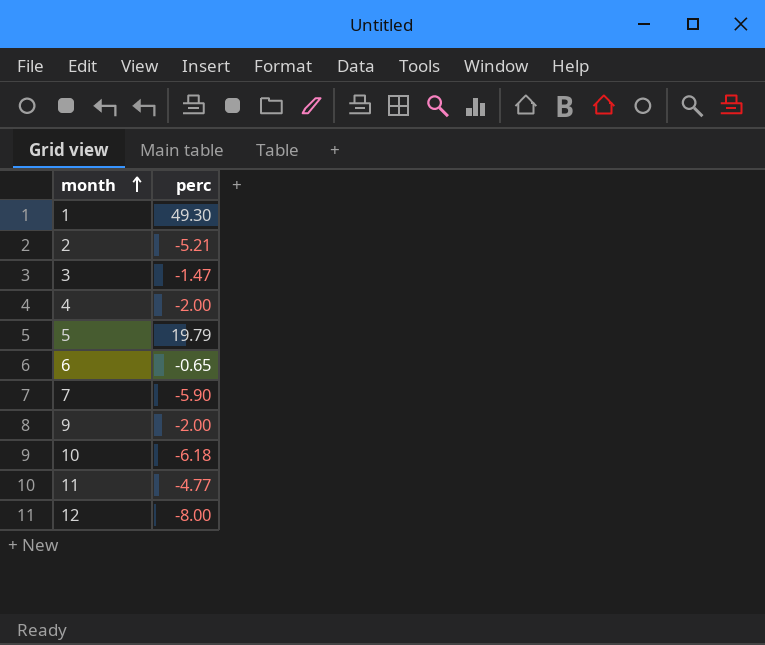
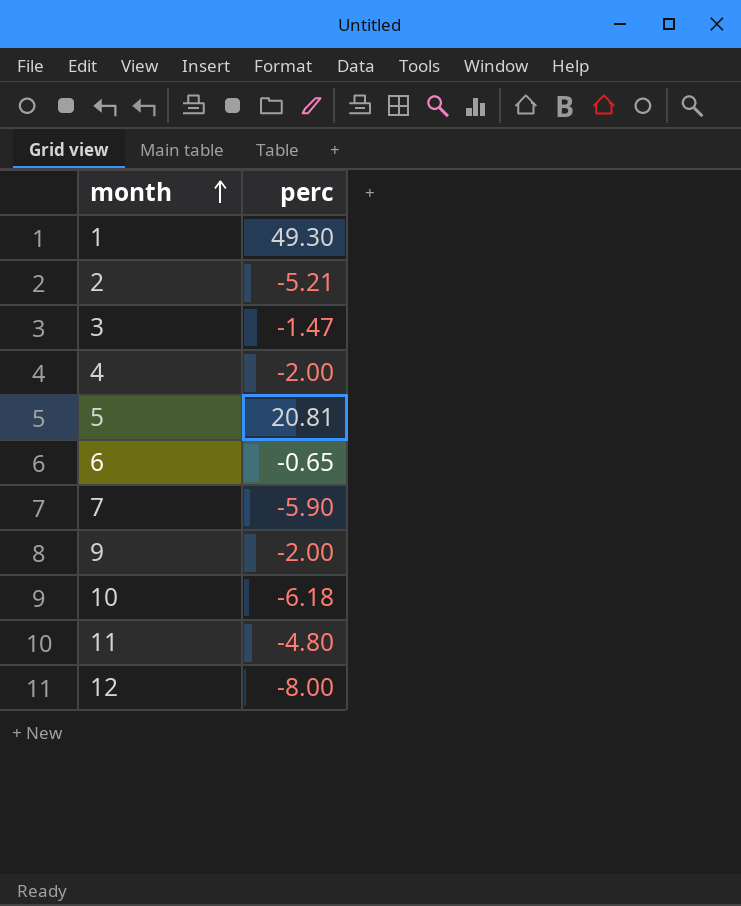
5 | perc: 19.79 -> 20.81
11 | perc: -4.77 -> -4.80

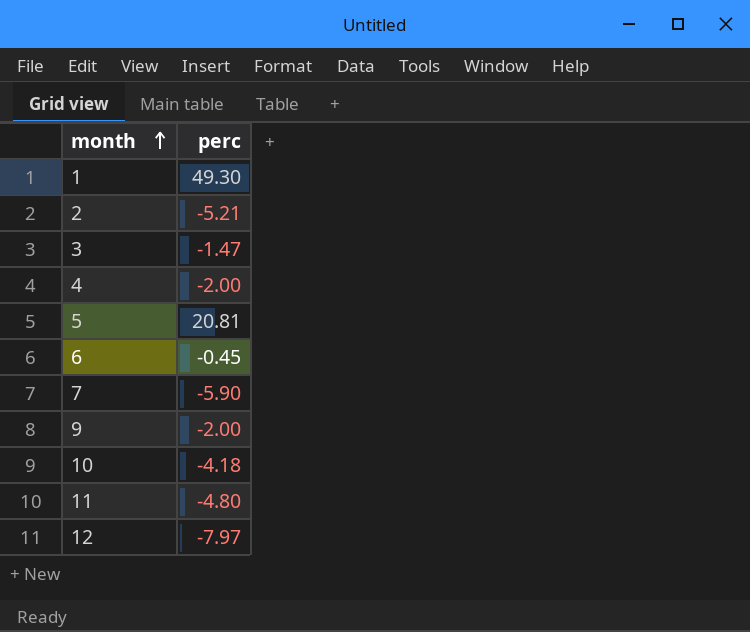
6 | perc: -0.65 -> -0.45
10 | perc: -6.18 -> -4.18
12 | perc: -8.00 -> -7.97

